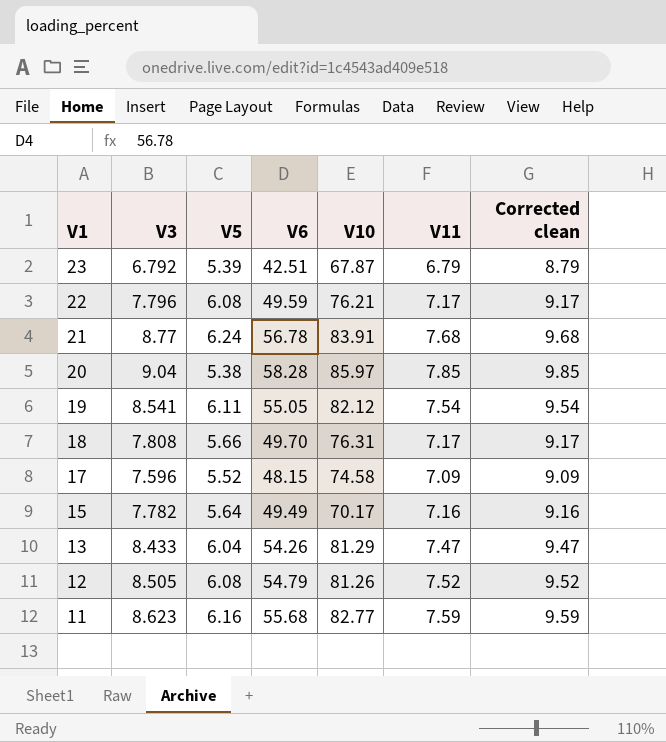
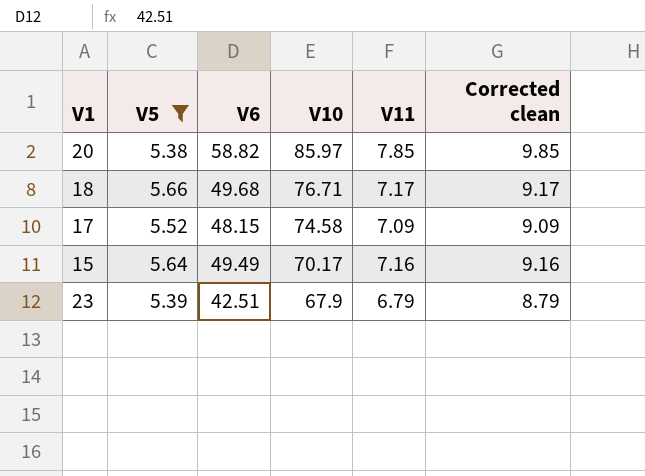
filter: none -> V5 <= 5.66
row order: V1 descending -> V10 descending
column V3 | position: 2 -> none
20 | V6: 58.28 -> 58.82
18 | V6: 49.70 -> 49.68
18 | V10: 76.31 -> 76.71
23 | V10: 67.87 -> 67.9

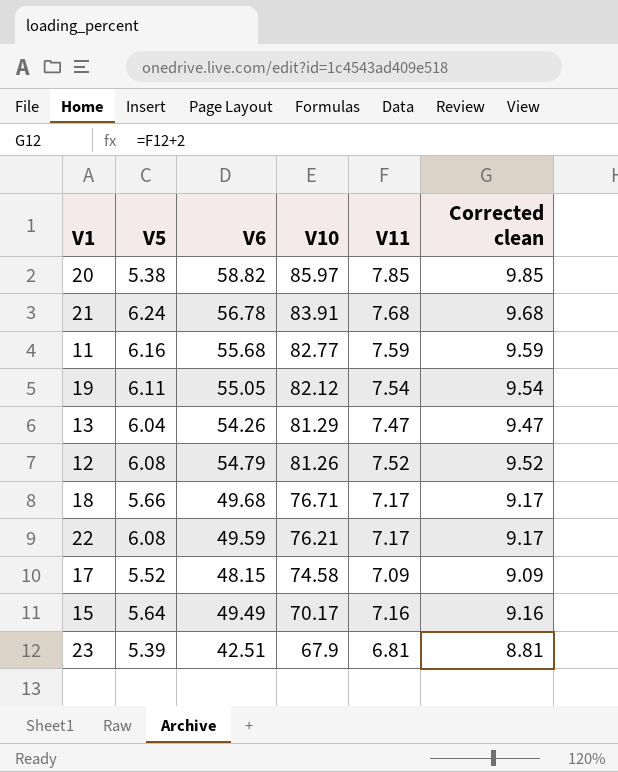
filter: V5 <= 5.66 -> none
23 | V11: 6.79 -> 6.81
23 | Corrected clean: 8.79 -> 8.81

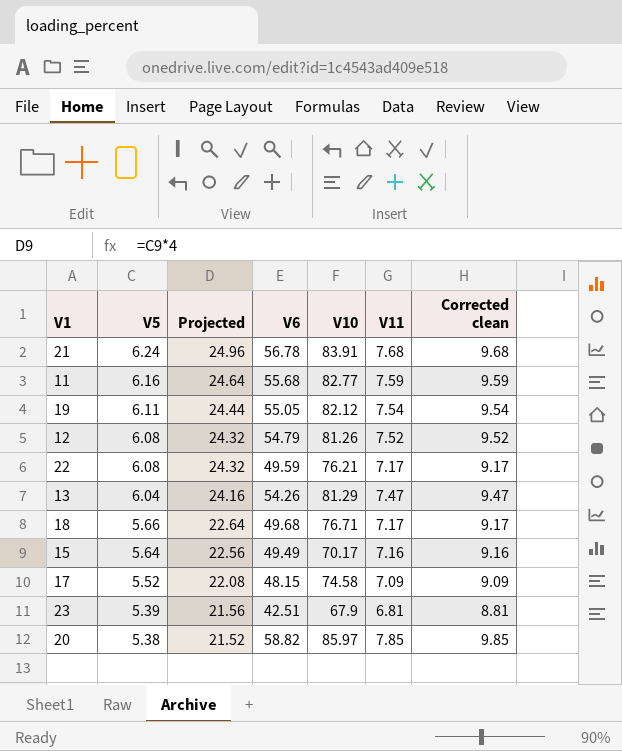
row order: V10 descending -> V5 descending
column Projected | formula: none -> [V5] * 4

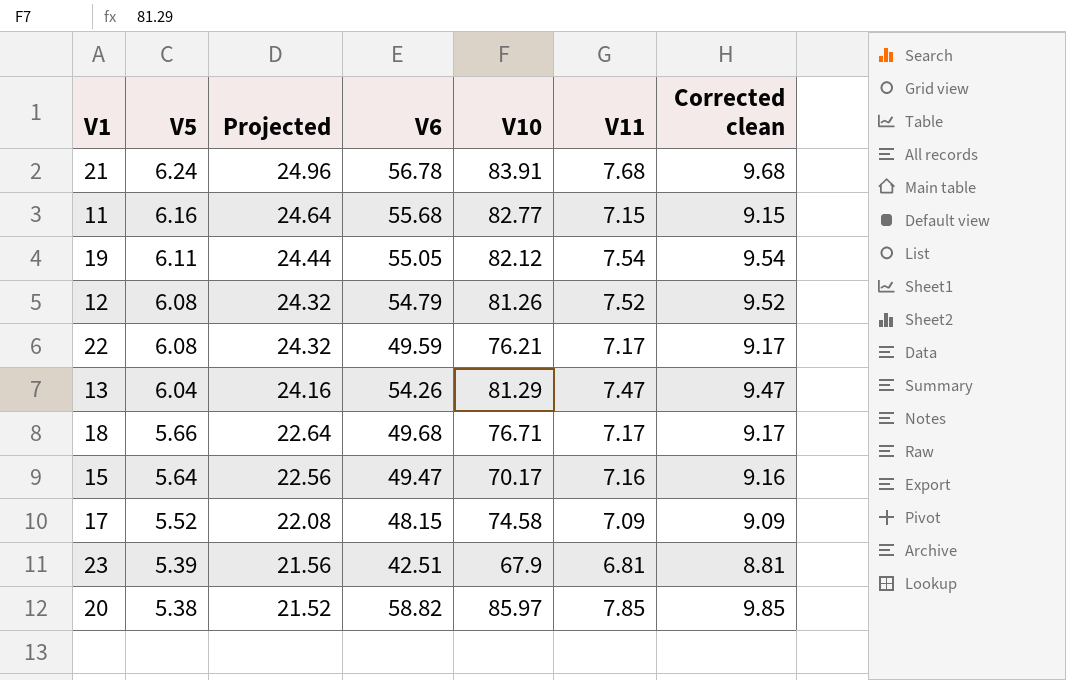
11 | V11: 7.59 -> 7.15
11 | Corrected clean: 9.59 -> 9.15
15 | V6: 49.49 -> 49.47

